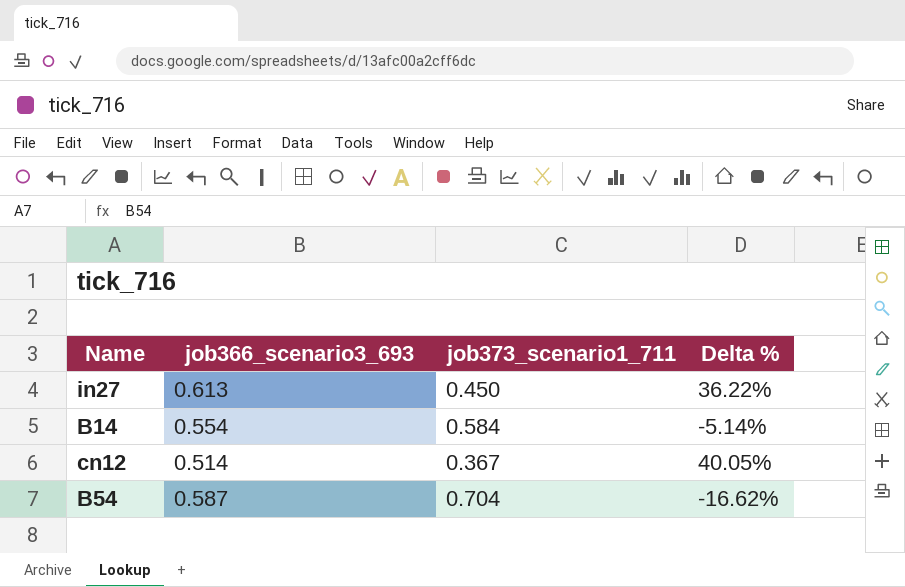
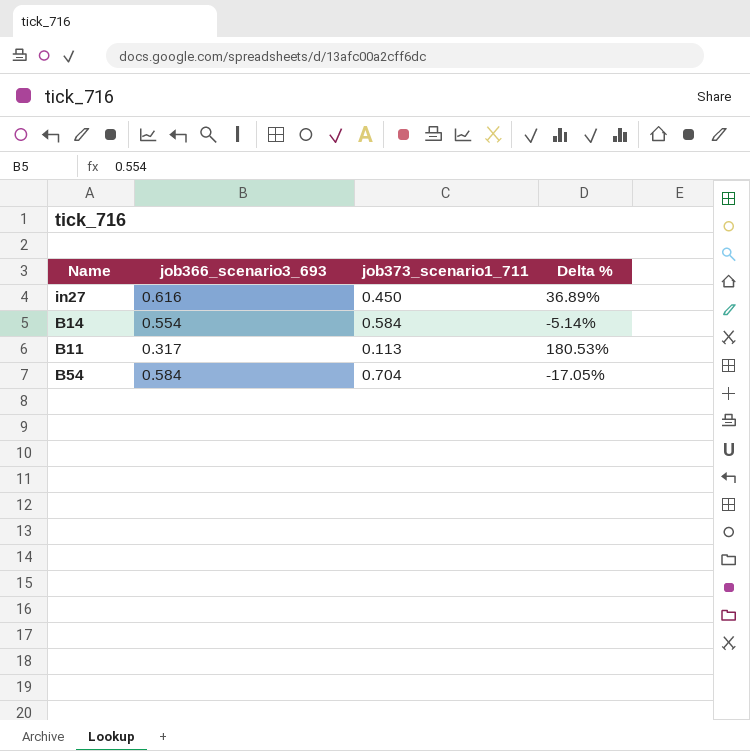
row cn12: 0.514 | 0.367 | 40.05% -> none
in27 | job366_scenario3_693: 0.613 -> 0.616
in27 | Delta %: 36.22% -> 36.89%
row B11: none -> 0.317 | 0.113 | 180.53%
B54 | job366_scenario3_693: 0.587 -> 0.584
B54 | Delta %: -16.62% -> -17.05%

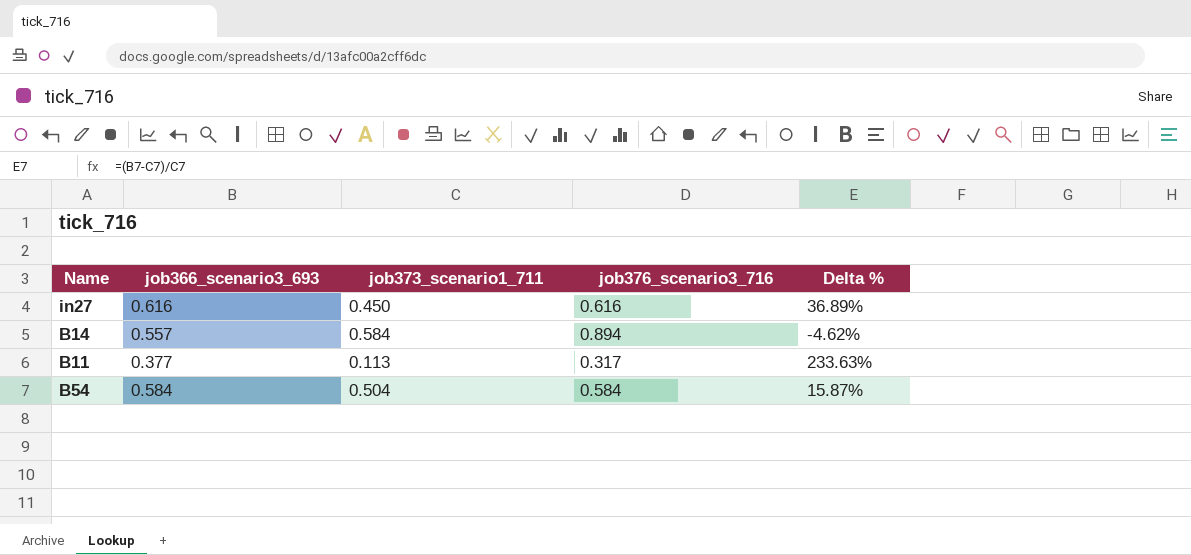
column job376_scenario3_716 | position: none -> 4
B14 | job366_scenario3_693: 0.554 -> 0.557
B14 | Delta %: -5.14% -> -4.62%
B11 | job366_scenario3_693: 0.317 -> 0.377
B11 | Delta %: 180.53% -> 233.63%
B54 | job373_scenario1_711: 0.704 -> 0.504
B54 | Delta %: -17.05% -> 15.87%

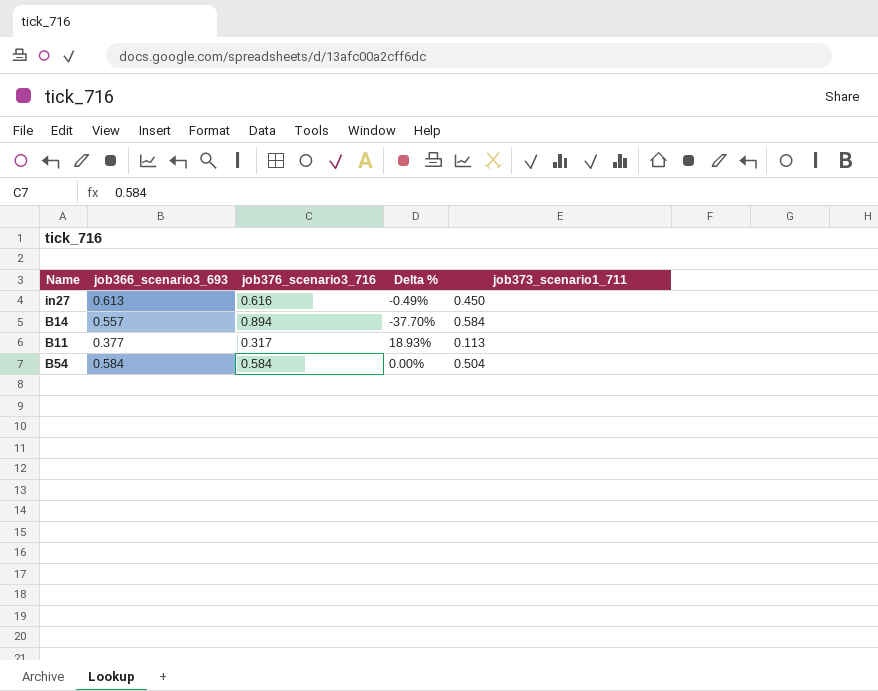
column Delta % | formula: ([job366_scenario3_693] - [job373_scenario1_711]) / [job373_scenario1_711] -> ([job366_scenario3_693] - [job376_scenario3_716]) / [job376_scenario3_716]
column job373_scenario1_711 | position: 3 -> 5
in27 | job366_scenario3_693: 0.616 -> 0.613

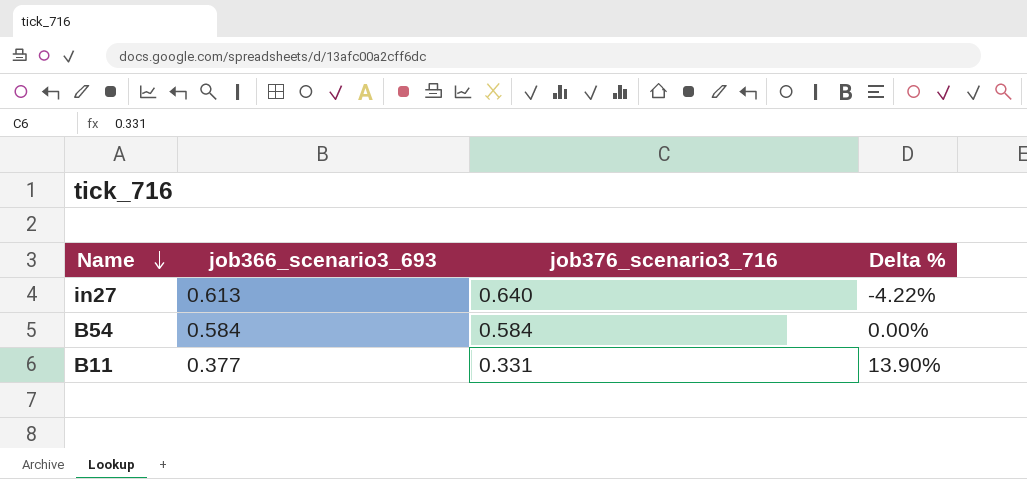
row order: none -> Name descending
column job373_scenario1_711 | position: 5 -> none
row B14: 0.557 | 0.894 | -37.70% | 0.584 -> none
in27 | job376_scenario3_716: 0.616 -> 0.640
in27 | Delta %: -0.49% -> -4.22%
B11 | job376_scenario3_716: 0.317 -> 0.331
B11 | Delta %: 18.93% -> 13.90%

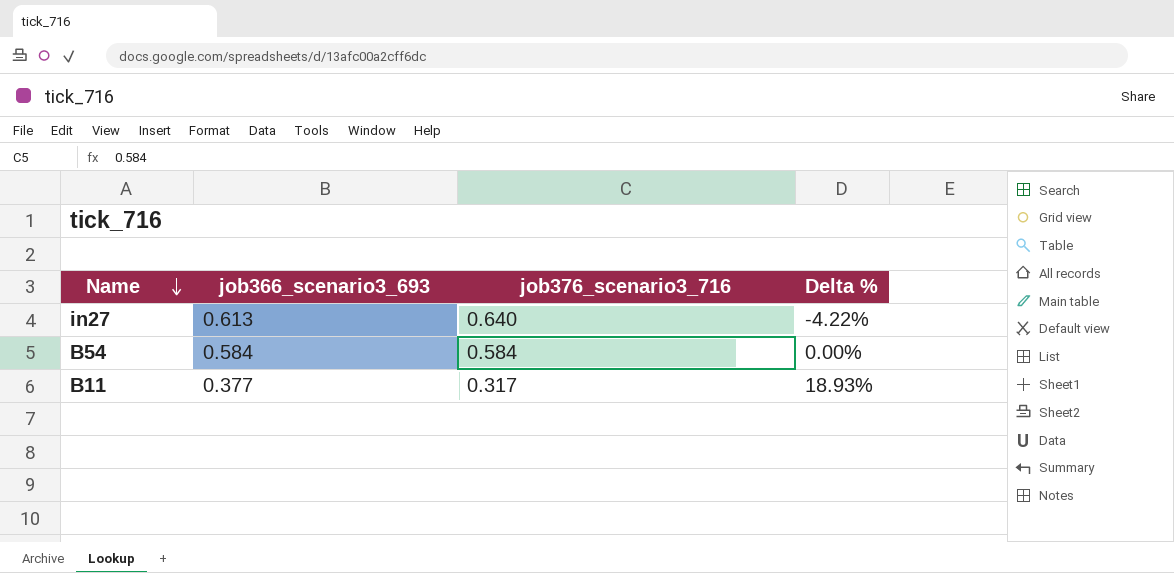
B11 | job376_scenario3_716: 0.331 -> 0.317
B11 | Delta %: 13.90% -> 18.93%

